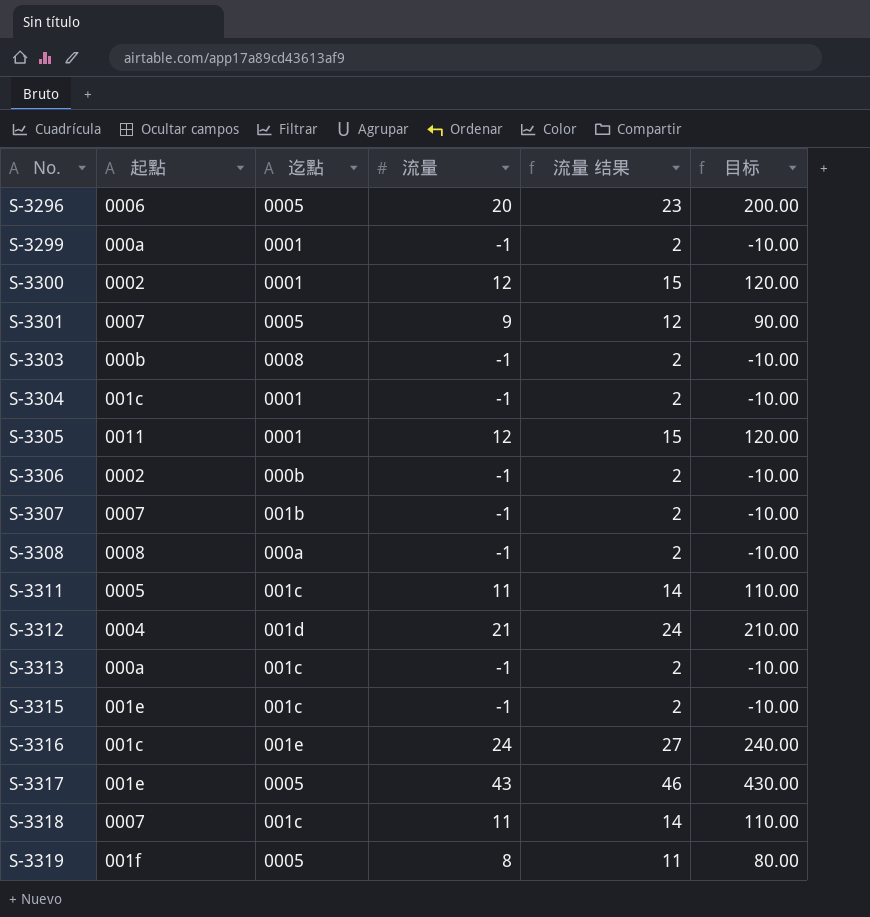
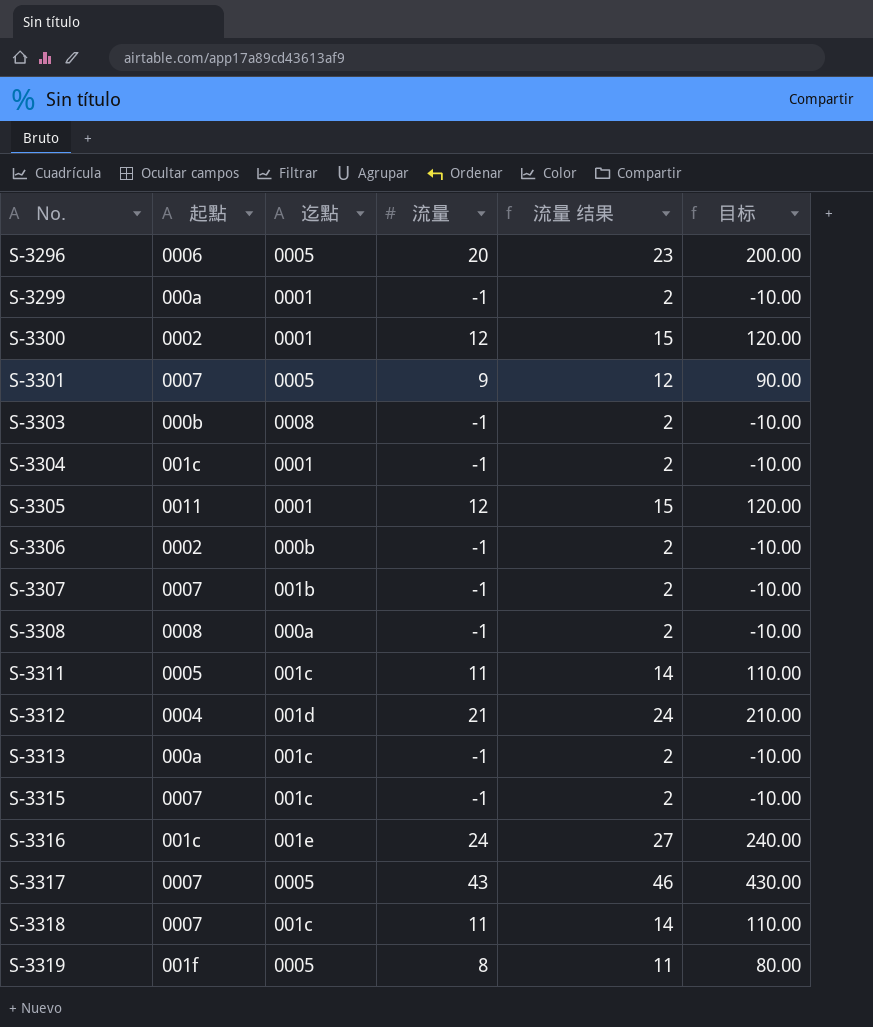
S-3315 | 起點: 001e -> 0007
S-3317 | 起點: 001e -> 0007

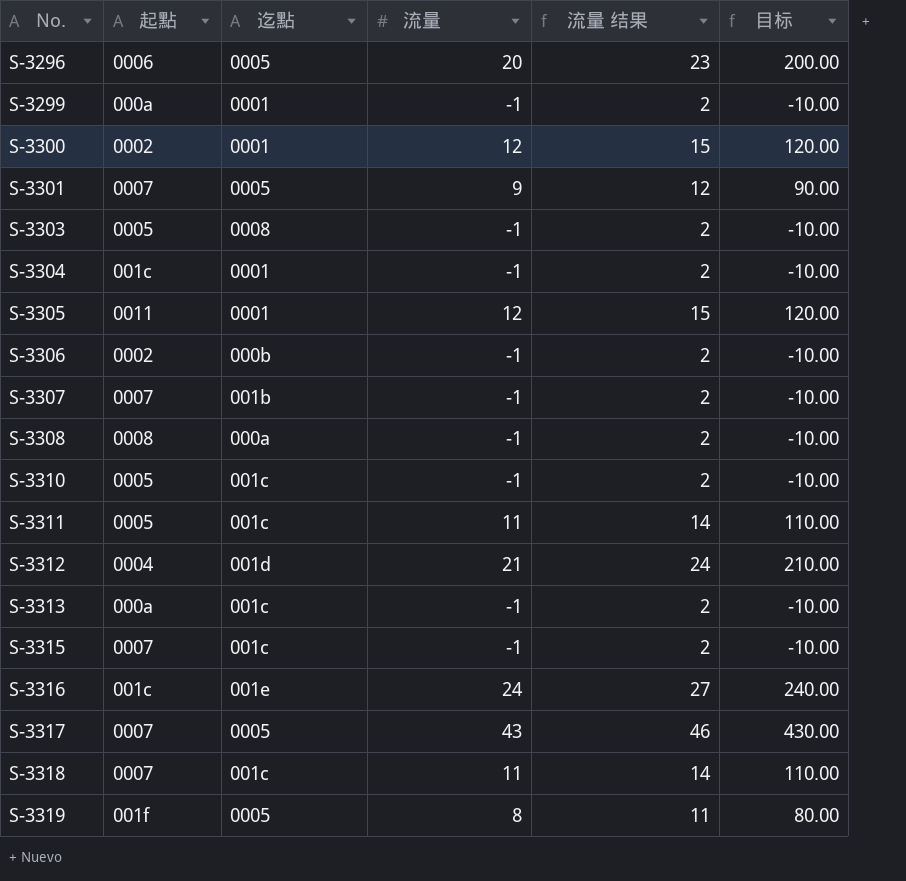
S-3303 | 起點: 000b -> 0005
row S-3310: none -> 0005 | 001c | -1 | 2 | -10.00

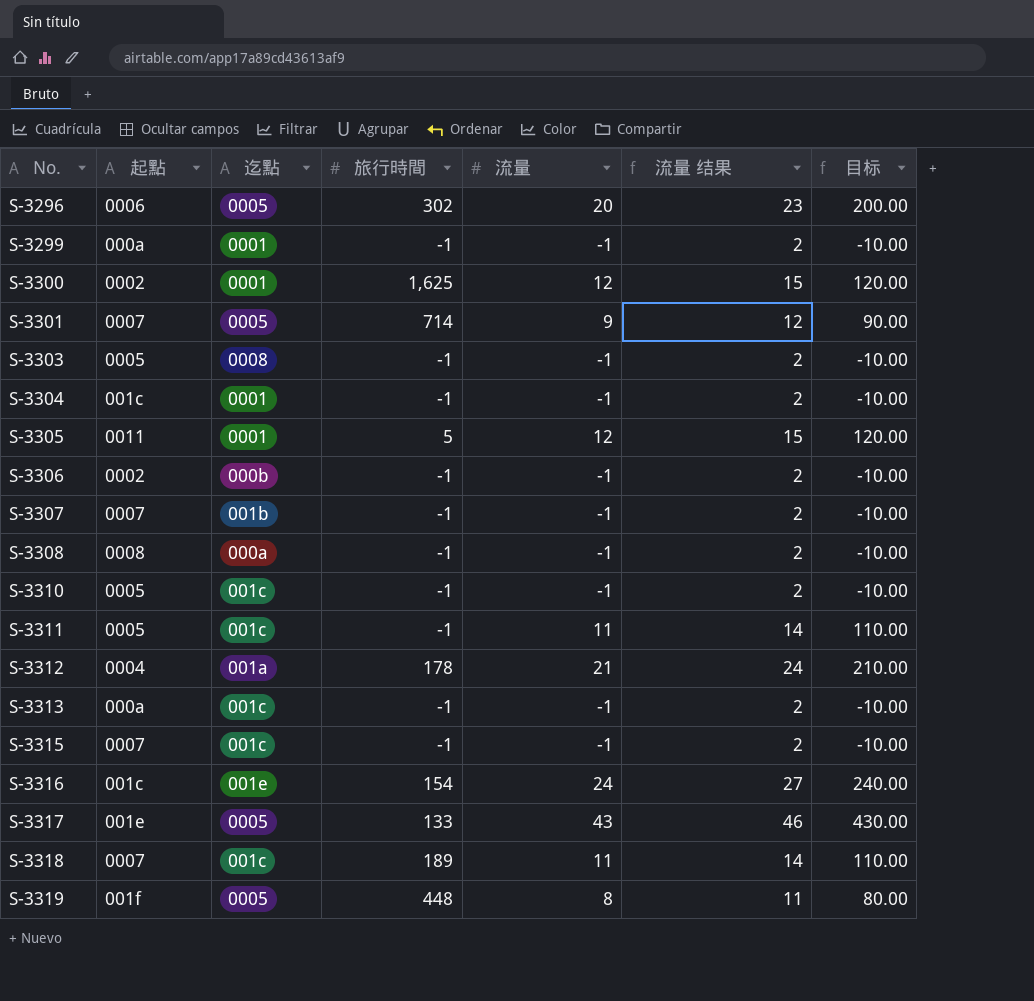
column 旅行時間 | position: none -> 4
S-3312 | 迄點: 001d -> 001a
S-3317 | 起點: 0007 -> 001e

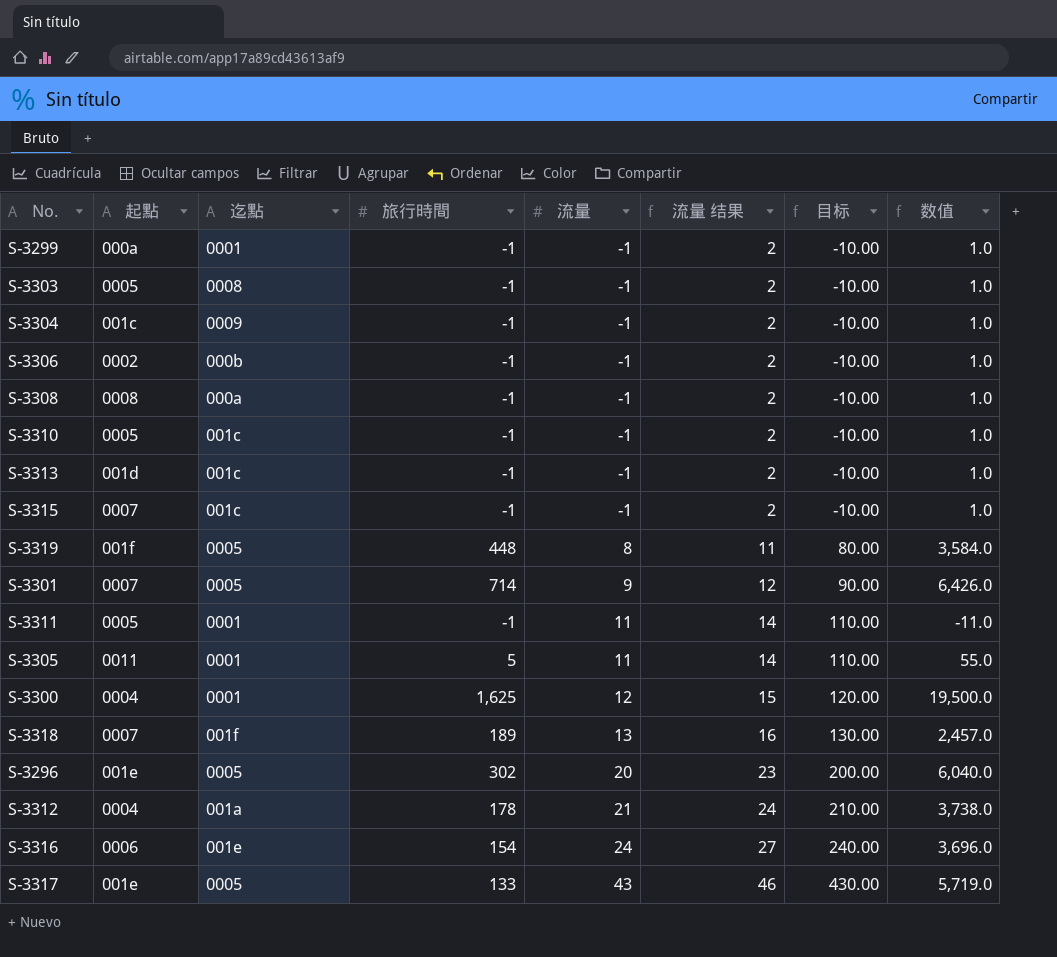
row order: No. ascending -> 流量 ascending
column 数值 | formula: none -> [旅行時間] * [流量]
row S-3307: 0007 | 001b | -1 | -1 | 2 | -10.00 -> none
S-3304 | 迄點: 0001 -> 0009
S-3313 | 起點: 000a -> 001d
S-3311 | 迄點: 001c -> 0001
S-3305 | 流量: 12 -> 11
S-3305 | 流量 结果: 15 -> 14
S-3305 | 目标: 120.00 -> 110.00
S-3300 | 起點: 0002 -> 0004
S-3318 | 迄點: 001c -> 001f
S-3318 | 流量: 11 -> 13
S-3318 | 流量 结果: 14 -> 16
S-3318 | 目标: 110.00 -> 130.00
S-3296 | 起點: 0006 -> 001e
S-3316 | 起點: 001c -> 0006

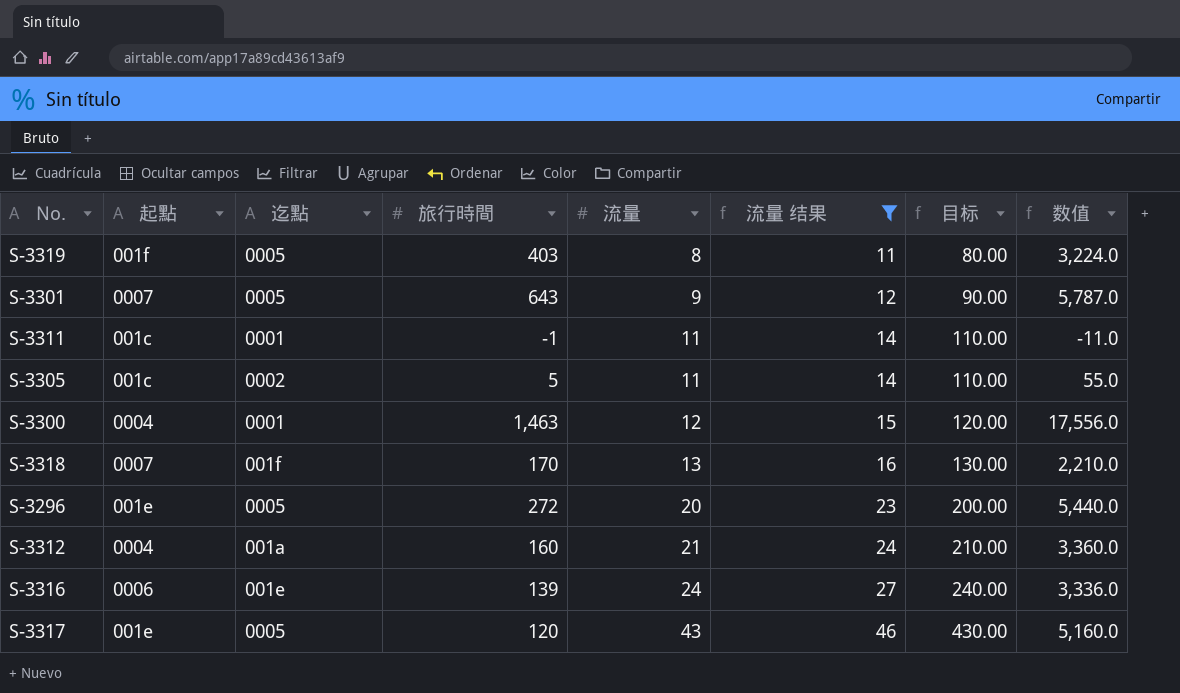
filter: none -> 流量 结果 != 2
S-3319 | 旅行時間: 448 -> 403
S-3319 | 数值: 3,584.0 -> 3,224.0
S-3301 | 旅行時間: 714 -> 643
S-3301 | 数值: 6,426.0 -> 5,787.0
S-3311 | 起點: 0005 -> 001c
S-3305 | 起點: 0011 -> 001c
S-3305 | 迄點: 0001 -> 0002
S-3300 | 旅行時間: 1,625 -> 1,463
S-3300 | 数值: 19,500.0 -> 17,556.0
S-3318 | 旅行時間: 189 -> 170
S-3318 | 数值: 2,457.0 -> 2,210.0
S-3296 | 旅行時間: 302 -> 272
S-3296 | 数值: 6,040.0 -> 5,440.0
S-3312 | 旅行時間: 178 -> 160
S-3312 | 数值: 3,738.0 -> 3,360.0
S-3316 | 旅行時間: 154 -> 139
S-3316 | 数值: 3,696.0 -> 3,336.0
S-3317 | 旅行時間: 133 -> 120
S-3317 | 数值: 5,719.0 -> 5,160.0

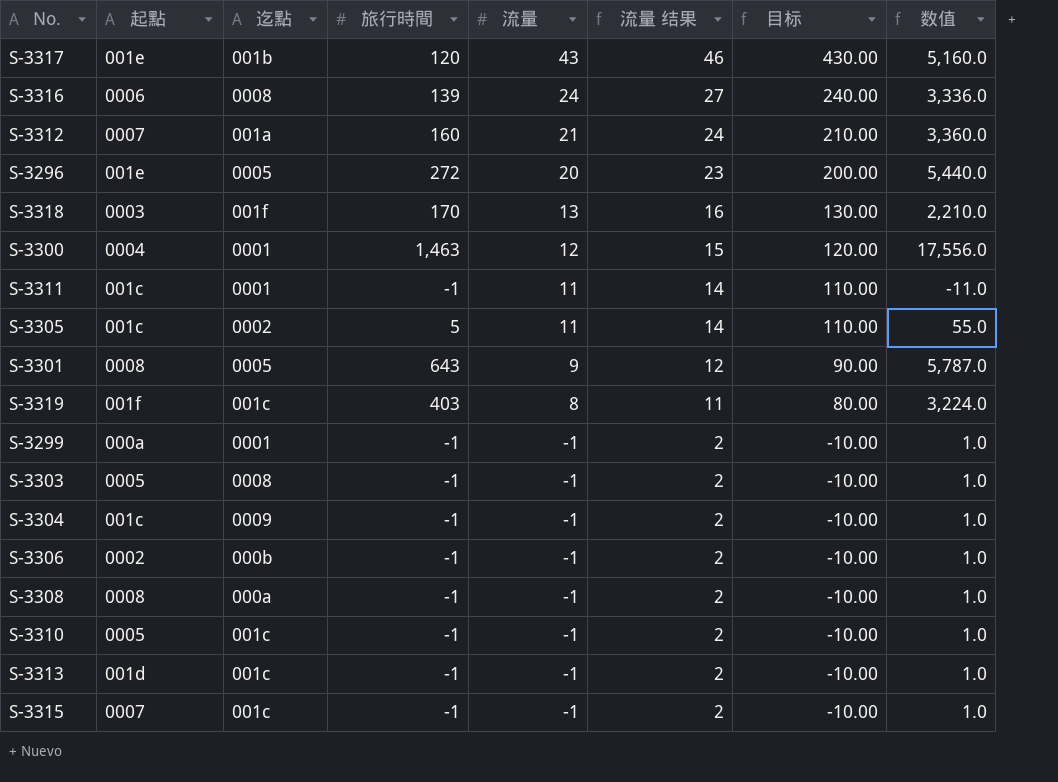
filter: 流量 结果 != 2 -> none
row order: 流量 ascending -> 流量 descending
S-3317 | 迄點: 0005 -> 001b
S-3316 | 迄點: 001e -> 0008
S-3312 | 起點: 0004 -> 0007
S-3318 | 起點: 0007 -> 0003
S-3301 | 起點: 0007 -> 0008
S-3319 | 迄點: 0005 -> 001c

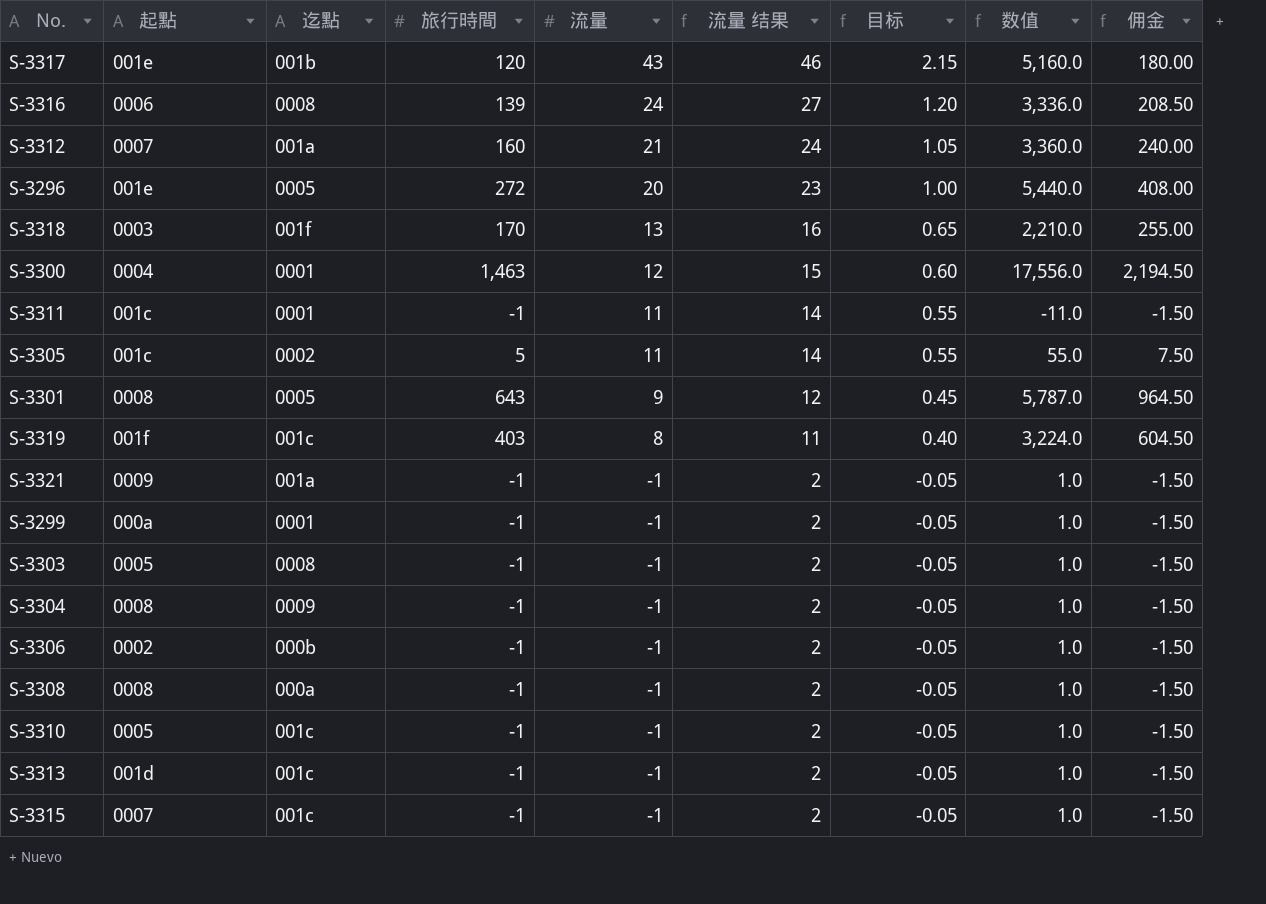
column 目标 | formula: [流量] * 10 -> [流量] * 0.05
column 佣金 | formula: none -> [旅行時間] * 1.5
row S-3321: none -> 0009 | 001a | -1 | -1 | 2 | -0.05 | 1.0 | -1.50
S-3304 | 起點: 001c -> 0008

